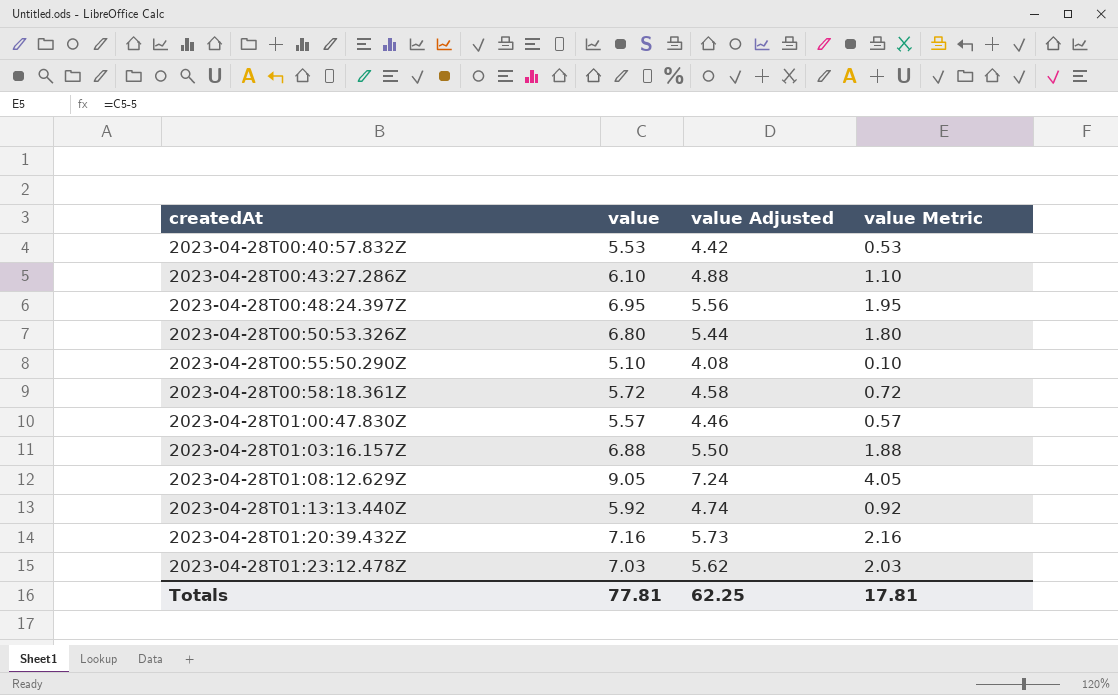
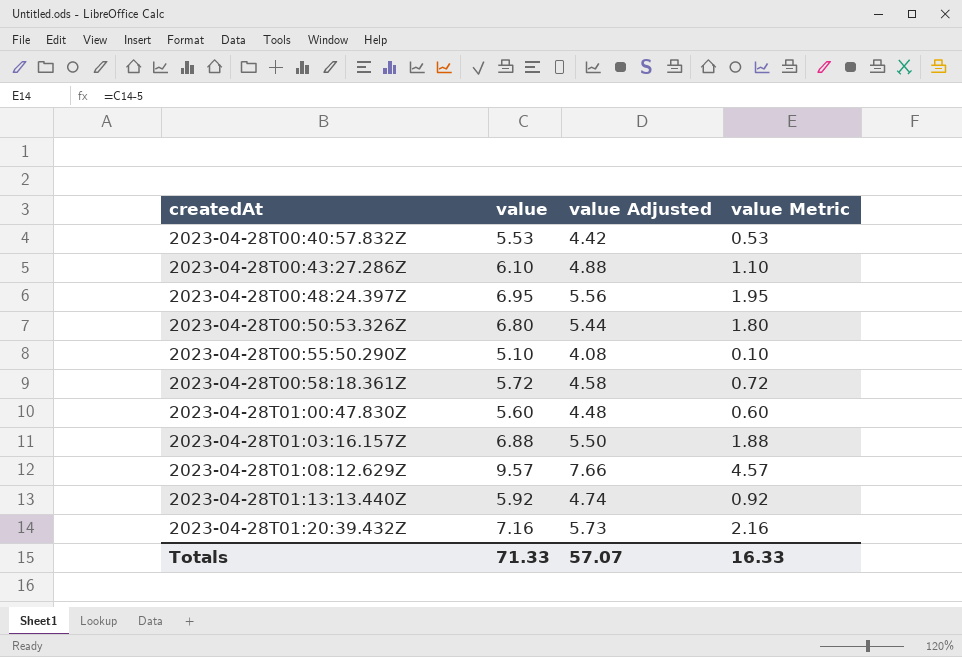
row 2023-04-28T01:23:12.478Z: 7.03 | 5.62 | 2.03 -> none
2023-04-28T01:00:47.830Z | value: 5.57 -> 5.60
2023-04-28T01:00:47.830Z | value Adjusted: 4.46 -> 4.48
2023-04-28T01:00:47.830Z | value Metric: 0.57 -> 0.60
2023-04-28T01:08:12.629Z | value: 9.05 -> 9.57
2023-04-28T01:08:12.629Z | value Adjusted: 7.24 -> 7.66
2023-04-28T01:08:12.629Z | value Metric: 4.05 -> 4.57
Totals | value: 77.81 -> 71.33
Totals | value Adjusted: 62.25 -> 57.07
Totals | value Metric: 17.81 -> 16.33

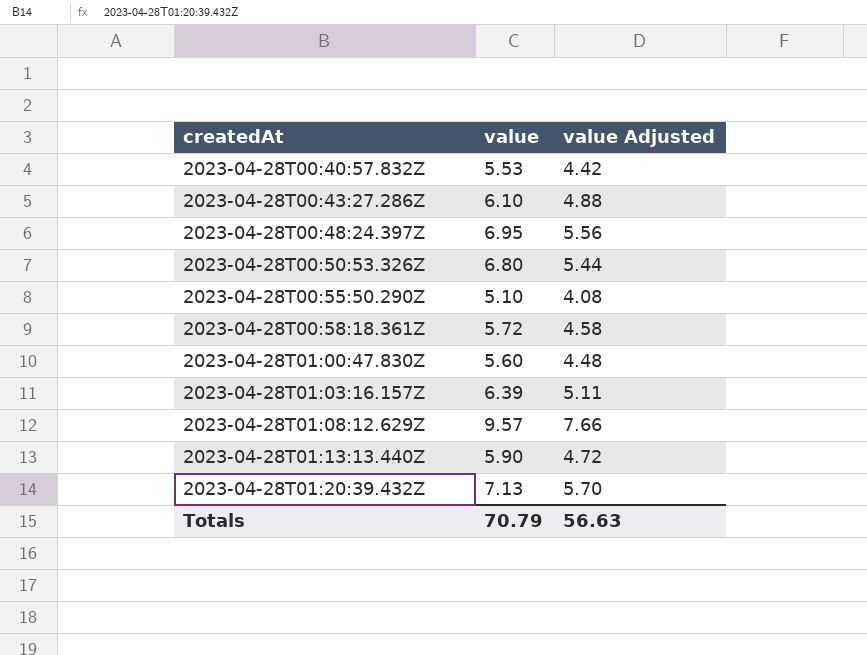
column value Metric | formula: [value] - 5 -> none
2023-04-28T01:03:16.157Z | value: 6.88 -> 6.39
2023-04-28T01:03:16.157Z | value Adjusted: 5.50 -> 5.11
2023-04-28T01:13:13.440Z | value: 5.92 -> 5.90
2023-04-28T01:13:13.440Z | value Adjusted: 4.74 -> 4.72
2023-04-28T01:20:39.432Z | value: 7.16 -> 7.13
2023-04-28T01:20:39.432Z | value Adjusted: 5.73 -> 5.70
Totals | value: 71.33 -> 70.79
Totals | value Adjusted: 57.07 -> 56.63

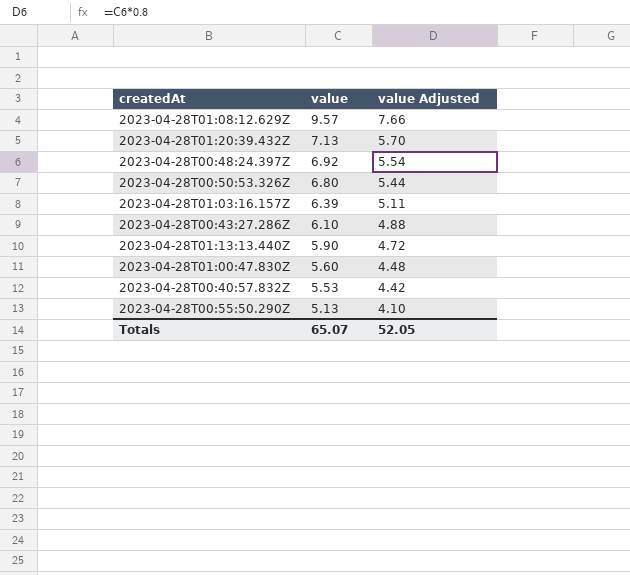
row order: createdAt ascending -> value descending
row 2023-04-28T00:58:18.361Z: 5.72 | 4.58 -> none
2023-04-28T00:48:24.397Z | value: 6.95 -> 6.92
2023-04-28T00:48:24.397Z | value Adjusted: 5.56 -> 5.54
2023-04-28T00:55:50.290Z | value: 5.10 -> 5.13
2023-04-28T00:55:50.290Z | value Adjusted: 4.08 -> 4.10
Totals | value: 70.79 -> 65.07
Totals | value Adjusted: 56.63 -> 52.05

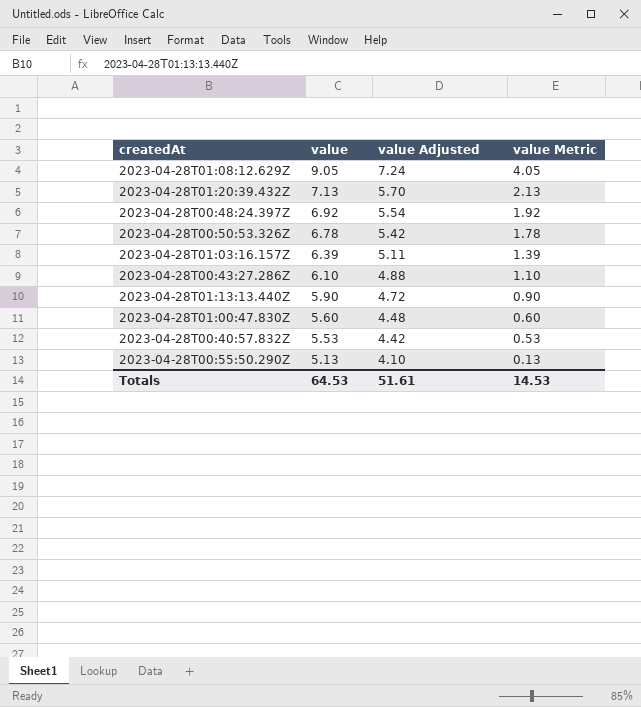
column value Metric | formula: none -> [value] - 5
2023-04-28T01:08:12.629Z | value: 9.57 -> 9.05
2023-04-28T01:08:12.629Z | value Adjusted: 7.66 -> 7.24
2023-04-28T00:50:53.326Z | value: 6.80 -> 6.78
2023-04-28T00:50:53.326Z | value Adjusted: 5.44 -> 5.42
Totals | value: 65.07 -> 64.53
Totals | value Adjusted: 52.05 -> 51.61

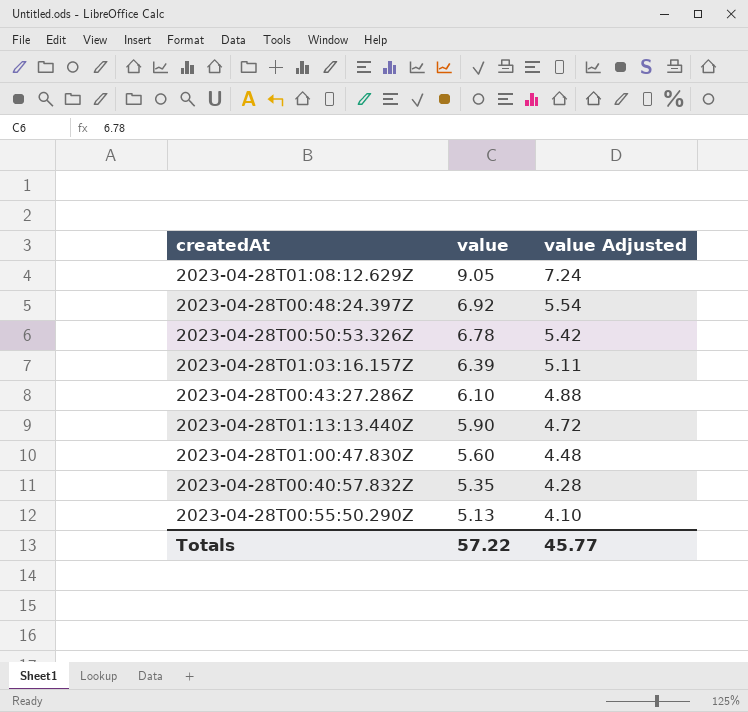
column value Metric | formula: [value] - 5 -> none
row 2023-04-28T01:20:39.432Z: 7.13 | 5.70 | 2.13 -> none
2023-04-28T00:40:57.832Z | value: 5.53 -> 5.35
2023-04-28T00:40:57.832Z | value Adjusted: 4.42 -> 4.28
Totals | value: 64.53 -> 57.22
Totals | value Adjusted: 51.61 -> 45.77

